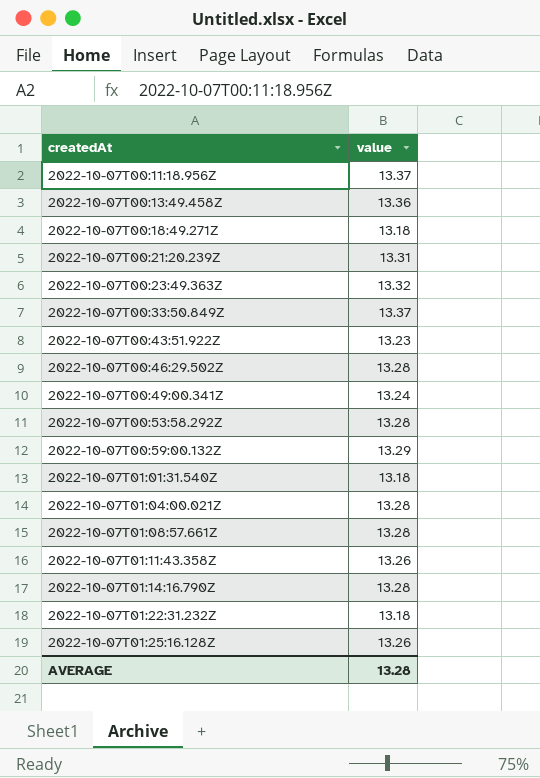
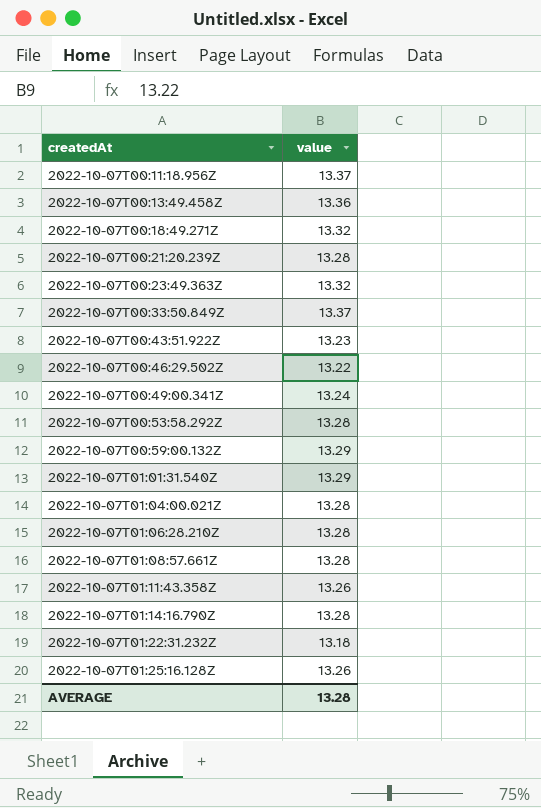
2022-10-07T00:18:49.271Z | value: 13.18 -> 13.32
2022-10-07T00:21:20.239Z | value: 13.31 -> 13.28
2022-10-07T00:46:29.502Z | value: 13.28 -> 13.22
2022-10-07T01:01:31.540Z | value: 13.18 -> 13.29
row 2022-10-07T01:06:28.210Z: none -> 13.28

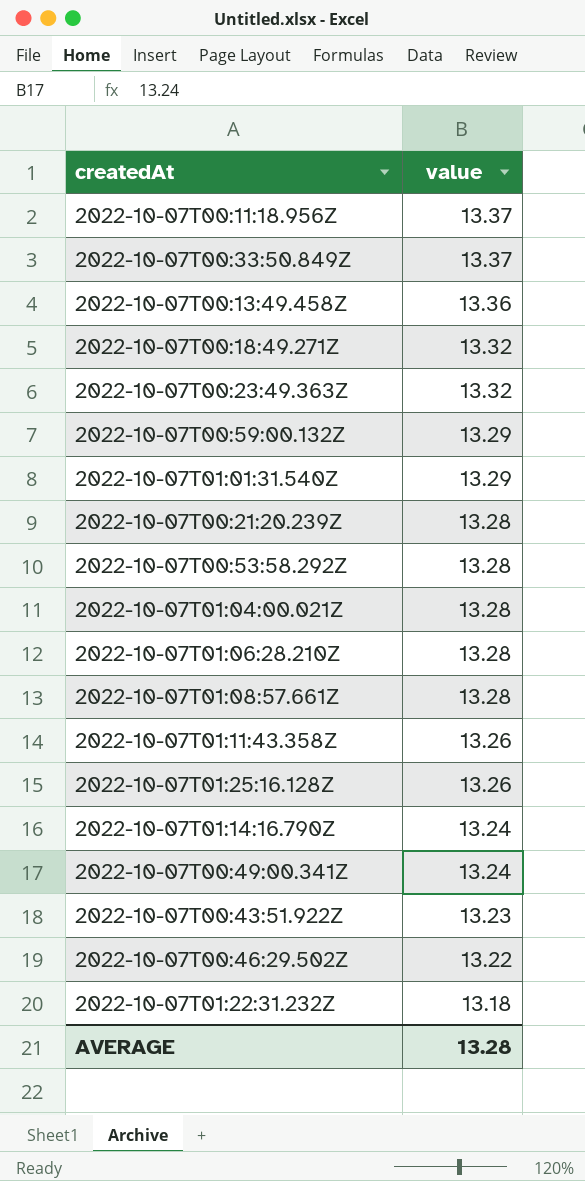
row order: createdAt ascending -> value descending
2022-10-07T01:14:16.790Z | value: 13.28 -> 13.24

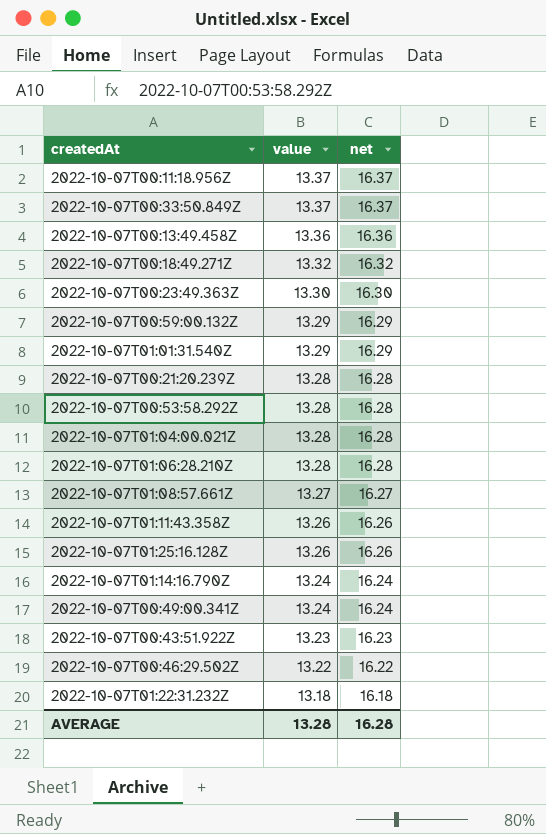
column net | formula: none -> [value] + 3
2022-10-07T00:23:49.363Z | value: 13.32 -> 13.30
2022-10-07T01:08:57.661Z | value: 13.28 -> 13.27

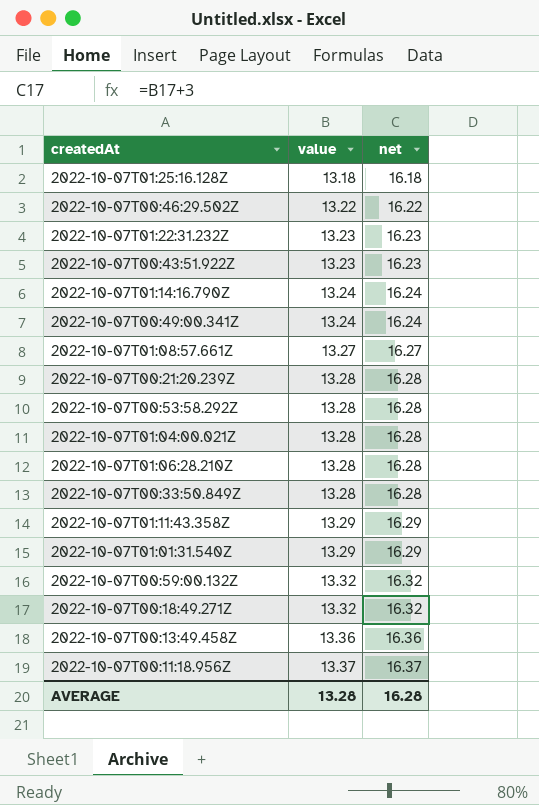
row order: value descending -> value ascending
row 2022-10-07T00:23:49.363Z: 13.30 | 16.30 -> none
2022-10-07T01:25:16.128Z | value: 13.26 -> 13.18
2022-10-07T01:25:16.128Z | net: 16.26 -> 16.18
2022-10-07T01:22:31.232Z | value: 13.18 -> 13.23
2022-10-07T01:22:31.232Z | net: 16.18 -> 16.23
2022-10-07T00:33:50.849Z | value: 13.37 -> 13.28
2022-10-07T00:33:50.849Z | net: 16.37 -> 16.28
2022-10-07T01:11:43.358Z | value: 13.26 -> 13.29
2022-10-07T01:11:43.358Z | net: 16.26 -> 16.29
2022-10-07T00:59:00.132Z | value: 13.29 -> 13.32
2022-10-07T00:59:00.132Z | net: 16.29 -> 16.32

